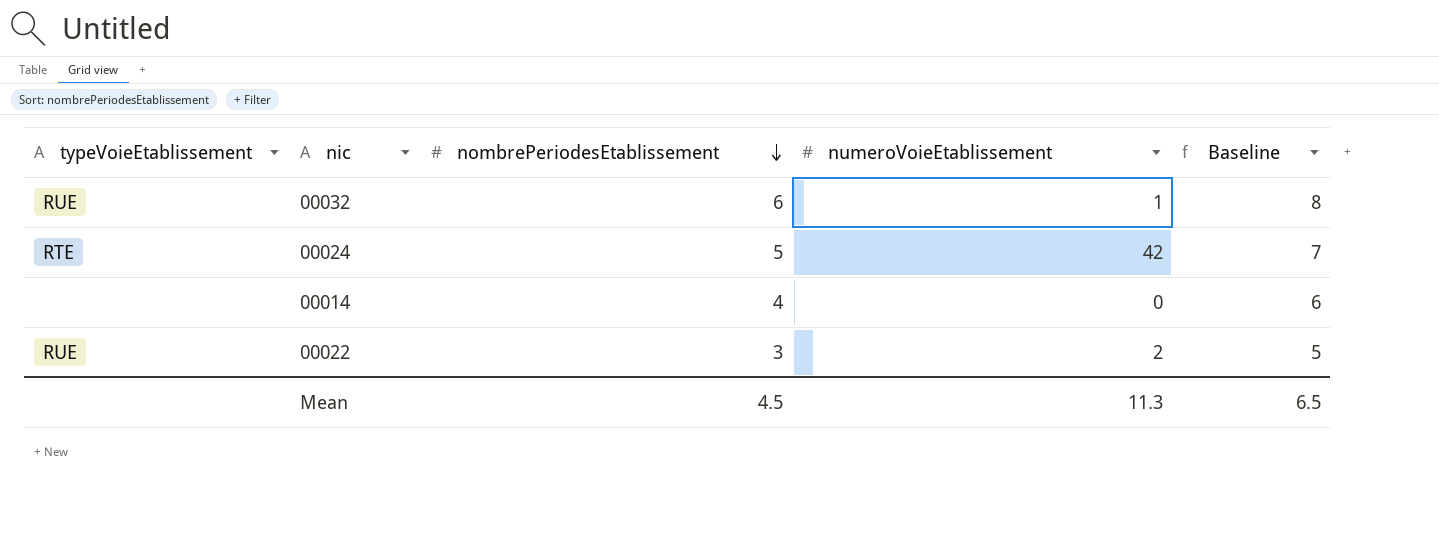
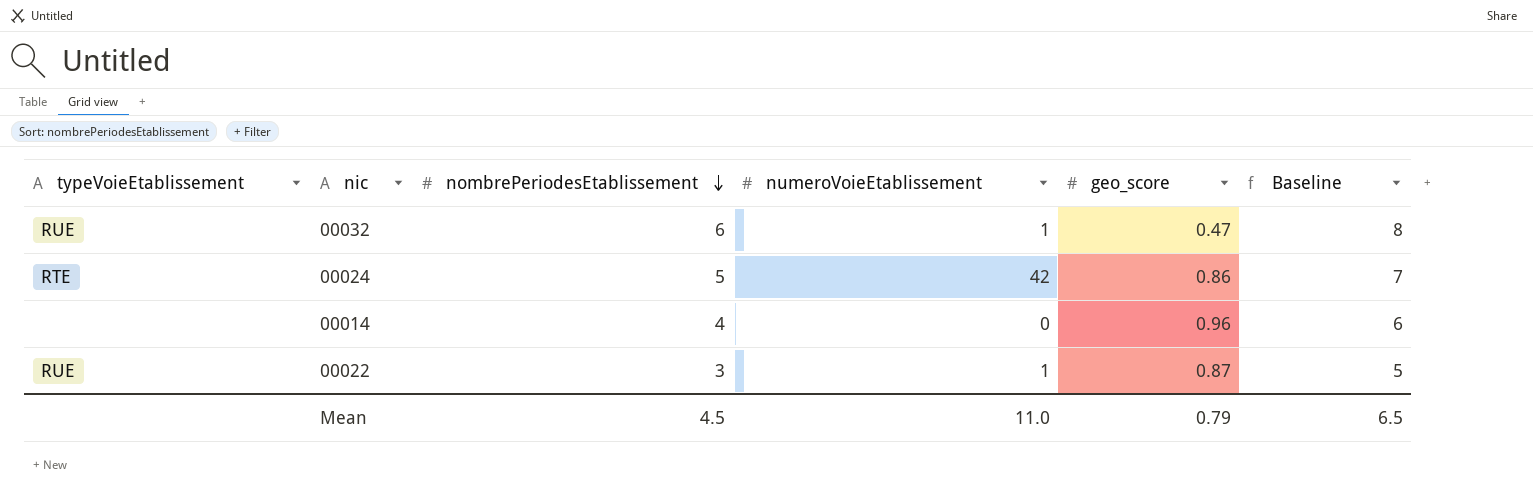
column geo_score | position: none -> 5
00022 | numeroVoieEtablissement: 2 -> 1
Mean | numeroVoieEtablissement: 11.3 -> 11.0

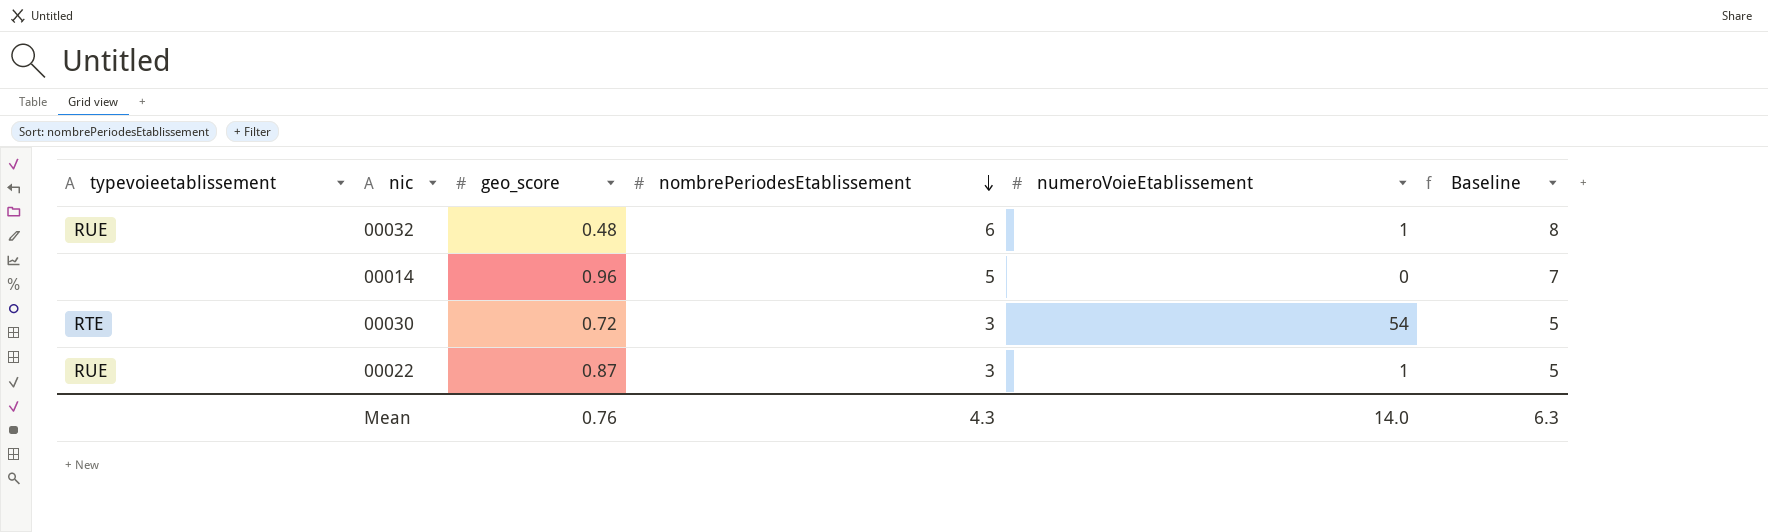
column name: typeVoieEtablissement -> typevoieetablissement
column geo_score | position: 5 -> 3
row 00024: RTE | 5 | 42 | 0.86 | 7 -> none
00032 | geo_score: 0.47 -> 0.48
00014 | nombrePeriodesEtablissement: 4 -> 5
00014 | Baseline: 6 -> 7
row 00030: none -> RTE | 0.72 | 3 | 54 | 5
Mean | geo_score: 0.79 -> 0.76
Mean | nombrePeriodesEtablissement: 4.5 -> 4.3
Mean | numeroVoieEtablissement: 11.0 -> 14.0
Mean | Baseline: 6.5 -> 6.3

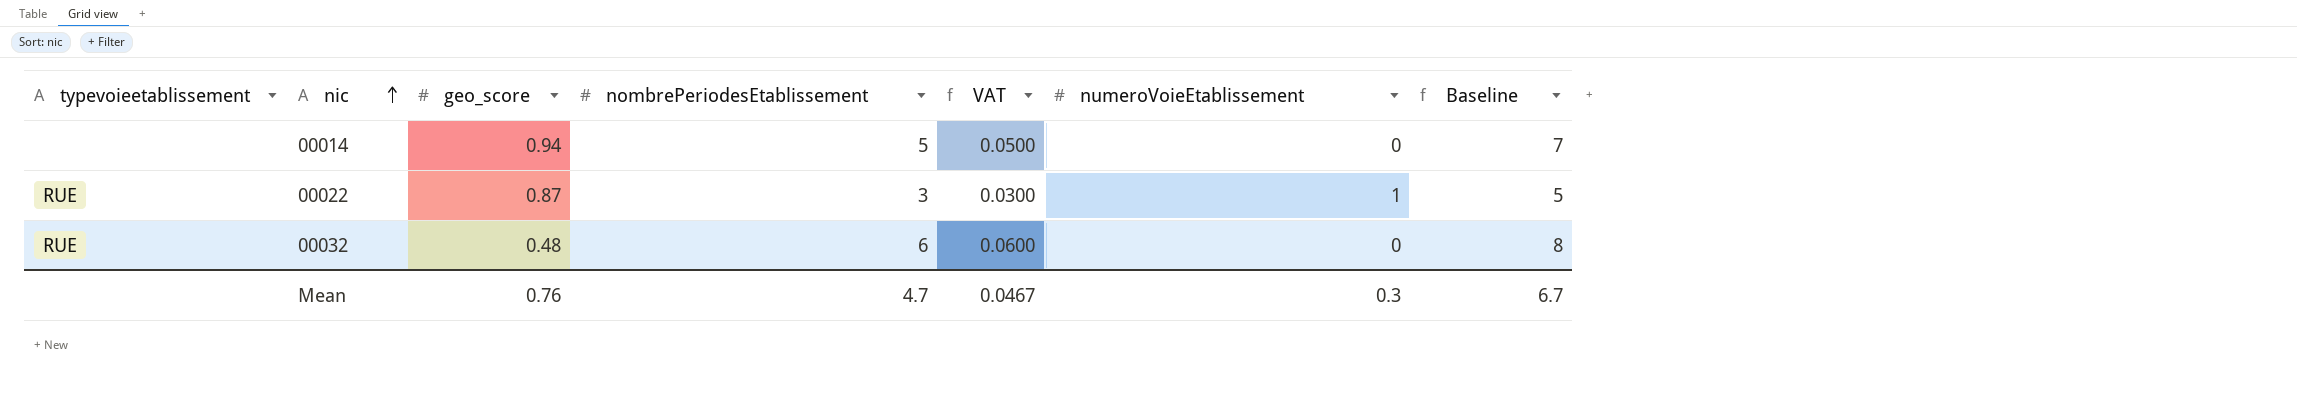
row order: nombrePeriodesEtablissement descending -> nic ascending
column VAT | formula: none -> [nombrePeriodesEtablissement] * 0.01
row 00030: RTE | 0.72 | 3 | 54 | 5 -> none
00014 | geo_score: 0.96 -> 0.94
00032 | numeroVoieEtablissement: 1 -> 0
Mean | nombrePeriodesEtablissement: 4.3 -> 4.7
Mean | numeroVoieEtablissement: 14.0 -> 0.3
Mean | Baseline: 6.3 -> 6.7

